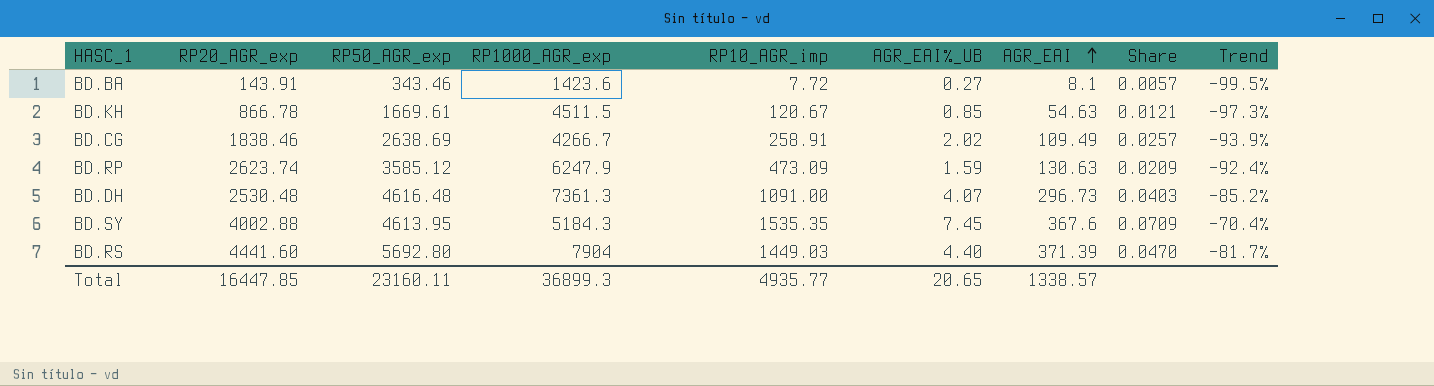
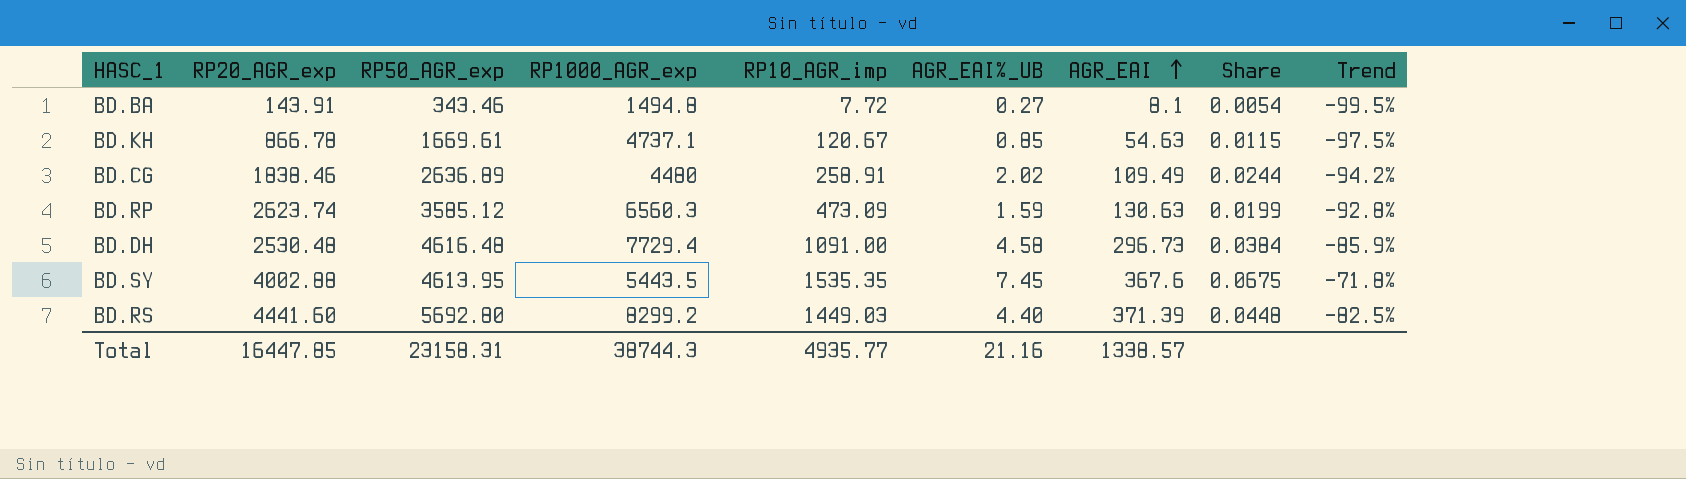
BD.BA | RP1000_AGR_exp: 1423.6 -> 1494.8
BD.BA | Share: 0.0057 -> 0.0054
BD.KH | RP1000_AGR_exp: 4511.5 -> 4737.1
BD.KH | Share: 0.0121 -> 0.0115
BD.KH | Trend: -97.3% -> -97.5%
BD.CG | RP50_AGR_exp: 2638.69 -> 2636.89
BD.CG | RP1000_AGR_exp: 4266.7 -> 4480
BD.CG | Share: 0.0257 -> 0.0244
BD.CG | Trend: -93.9% -> -94.2%
BD.RP | RP1000_AGR_exp: 6247.9 -> 6560.3
BD.RP | Share: 0.0209 -> 0.0199
BD.RP | Trend: -92.4% -> -92.8%
BD.DH | RP1000_AGR_exp: 7361.3 -> 7729.4
BD.DH | AGR_EAI%_UB: 4.07 -> 4.58
BD.DH | Share: 0.0403 -> 0.0384
BD.DH | Trend: -85.2% -> -85.9%
BD.SY | RP1000_AGR_exp: 5184.3 -> 5443.5
BD.SY | Share: 0.0709 -> 0.0675
BD.SY | Trend: -70.4% -> -71.8%
BD.RS | RP1000_AGR_exp: 7904 -> 8299.2
BD.RS | Share: 0.0470 -> 0.0448
BD.RS | Trend: -81.7% -> -82.5%
Total | RP50_AGR_exp: 23160.11 -> 23158.31
Total | RP1000_AGR_exp: 36899.3 -> 38744.3
Total | AGR_EAI%_UB: 20.65 -> 21.16

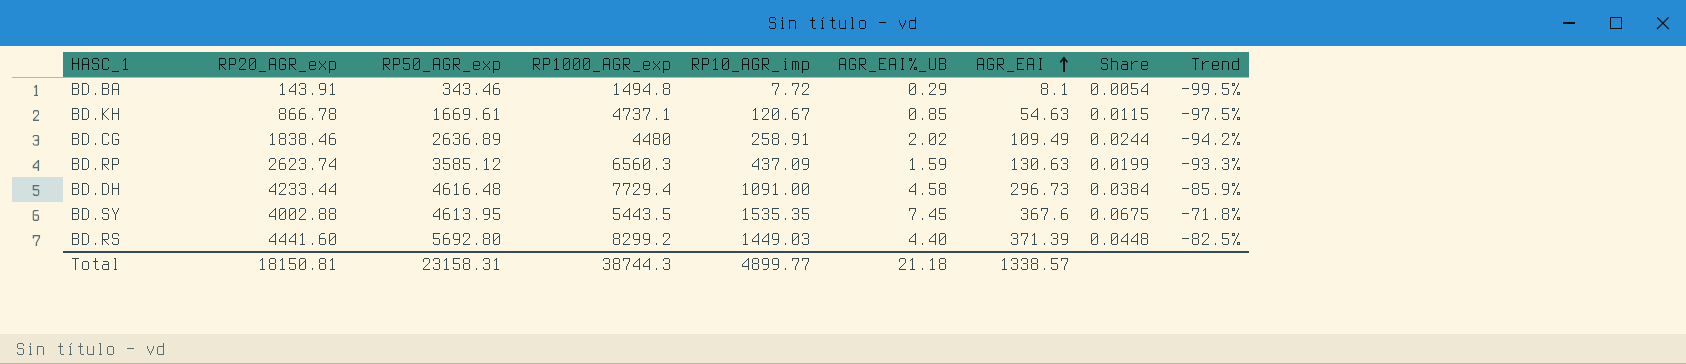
BD.BA | AGR_EAI%_UB: 0.27 -> 0.29
BD.RP | RP10_AGR_imp: 473.09 -> 437.09
BD.RP | Trend: -92.8% -> -93.3%
BD.DH | RP20_AGR_exp: 2530.48 -> 4233.44
Total | RP20_AGR_exp: 16447.85 -> 18150.81
Total | RP10_AGR_imp: 4935.77 -> 4899.77
Total | AGR_EAI%_UB: 21.16 -> 21.18

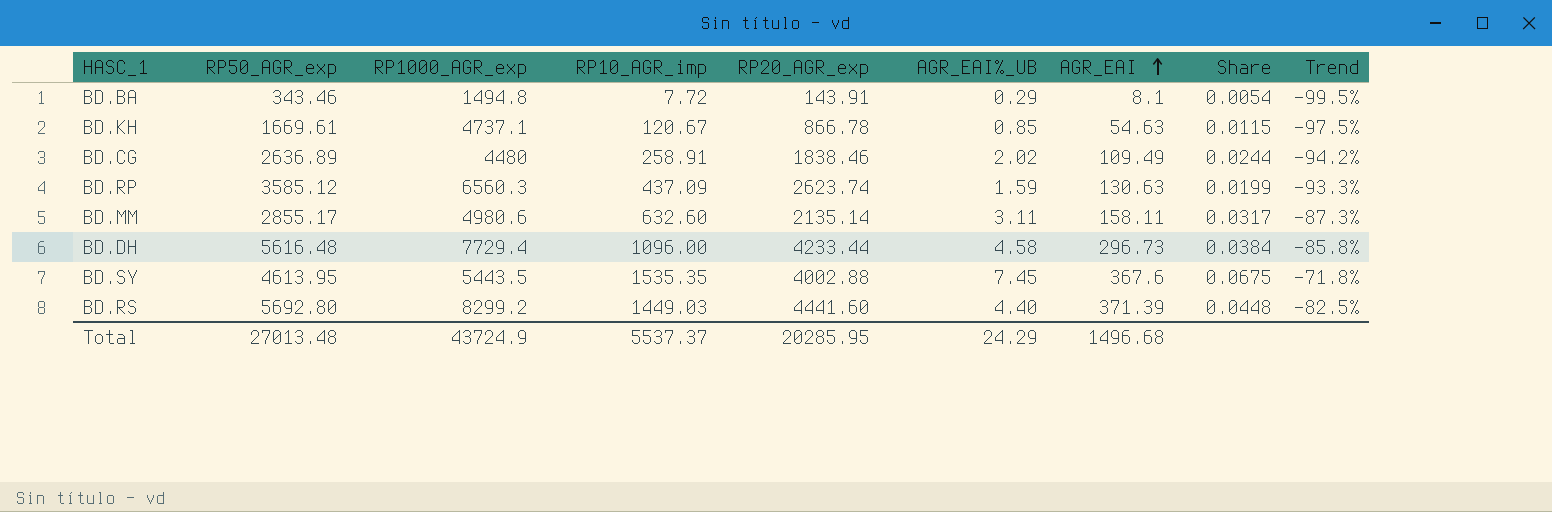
column RP20_AGR_exp | position: 2 -> 5
row BD.MM: none -> 2855.17 | 4980.6 | 632.60 | 2135.14 | 3.11 | 158.11 | 0.0317 | -87.3%
BD.DH | RP50_AGR_exp: 4616.48 -> 5616.48
BD.DH | RP10_AGR_imp: 1091.00 -> 1096.00
BD.DH | Trend: -85.9% -> -85.8%
Total | RP50_AGR_exp: 23158.31 -> 27013.48
Total | RP1000_AGR_exp: 38744.3 -> 43724.9
Total | RP10_AGR_imp: 4899.77 -> 5537.37
Total | RP20_AGR_exp: 18150.81 -> 20285.95
Total | AGR_EAI%_UB: 21.18 -> 24.29
Total | AGR_EAI: 1338.57 -> 1496.68

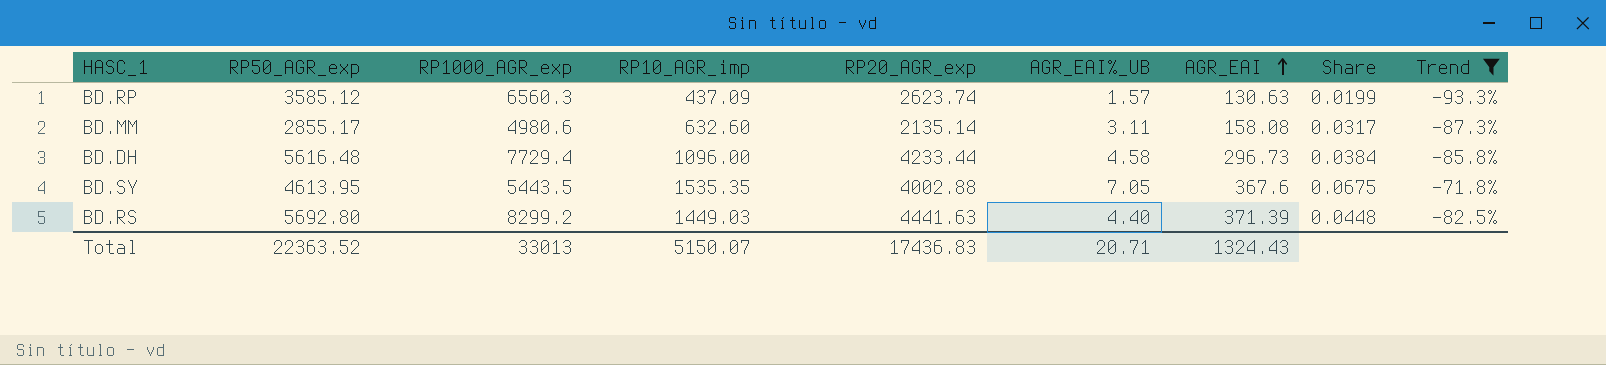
filter: none -> Trend >= -93.3%
BD.RP | AGR_EAI%_UB: 1.59 -> 1.57
BD.MM | AGR_EAI: 158.11 -> 158.08
BD.SY | AGR_EAI%_UB: 7.45 -> 7.05
BD.RS | RP20_AGR_exp: 4441.60 -> 4441.63
Total | RP50_AGR_exp: 27013.48 -> 22363.52
Total | RP1000_AGR_exp: 43724.9 -> 33013
Total | RP10_AGR_imp: 5537.37 -> 5150.07
Total | RP20_AGR_exp: 20285.95 -> 17436.83
Total | AGR_EAI%_UB: 24.29 -> 20.71
Total | AGR_EAI: 1496.68 -> 1324.43

